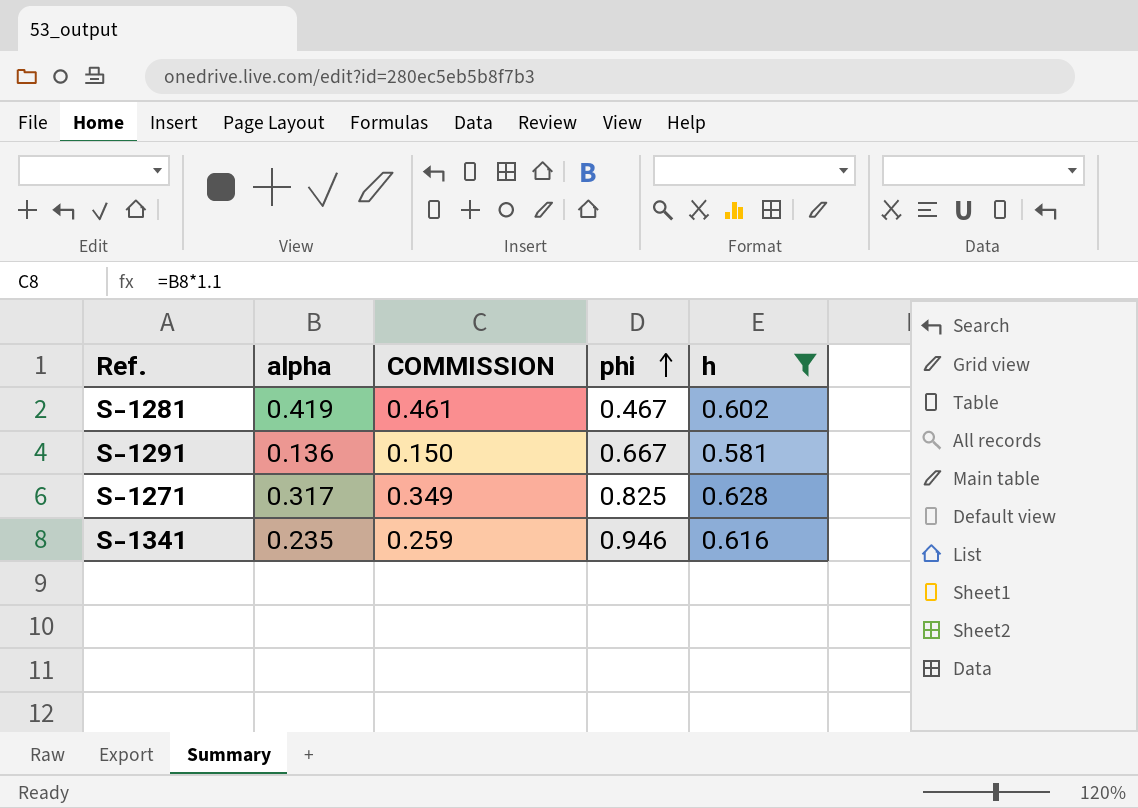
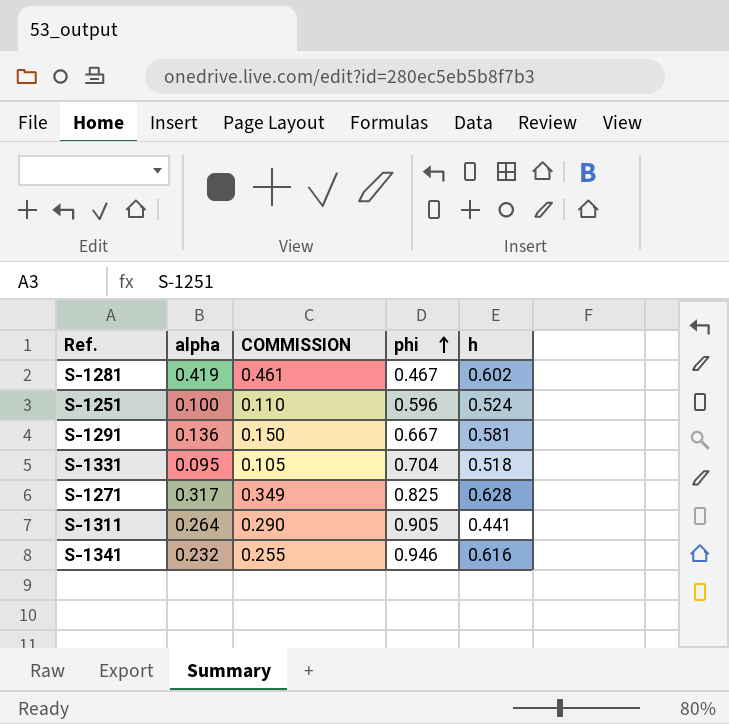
filter: h >= 0.581 -> none
S-1341 | alpha: 0.235 -> 0.232
S-1341 | COMMISSION: 0.259 -> 0.255

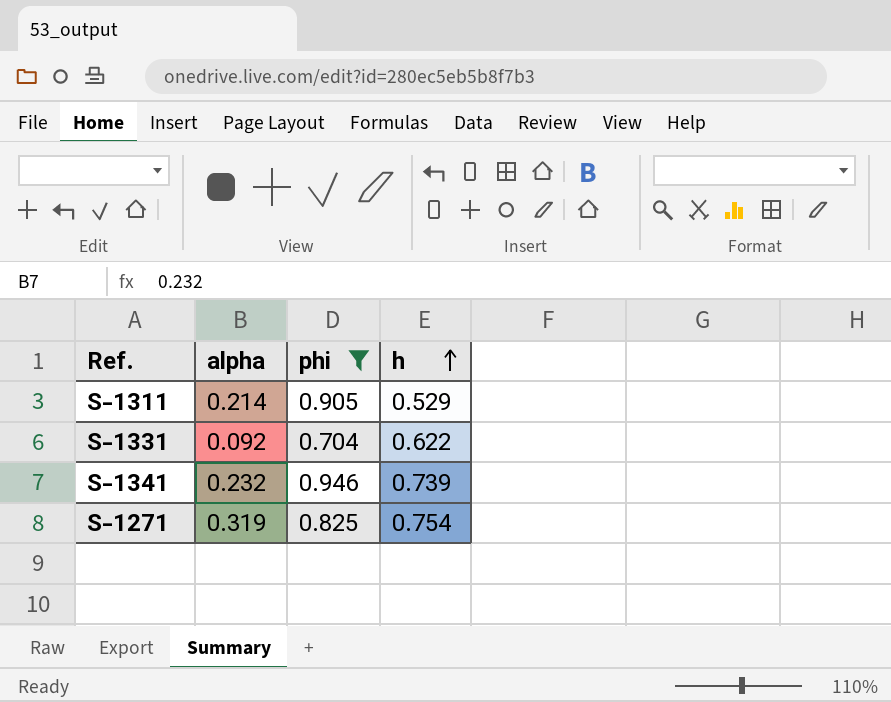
filter: none -> phi >= 0.704
row order: phi ascending -> h ascending
column COMMISSION | formula: [alpha] * 1.1 -> none
S-1311 | alpha: 0.264 -> 0.214
S-1311 | h: 0.441 -> 0.529
S-1331 | alpha: 0.095 -> 0.092
S-1331 | h: 0.518 -> 0.622
S-1341 | h: 0.616 -> 0.739
S-1271 | alpha: 0.317 -> 0.319
S-1271 | h: 0.628 -> 0.754

